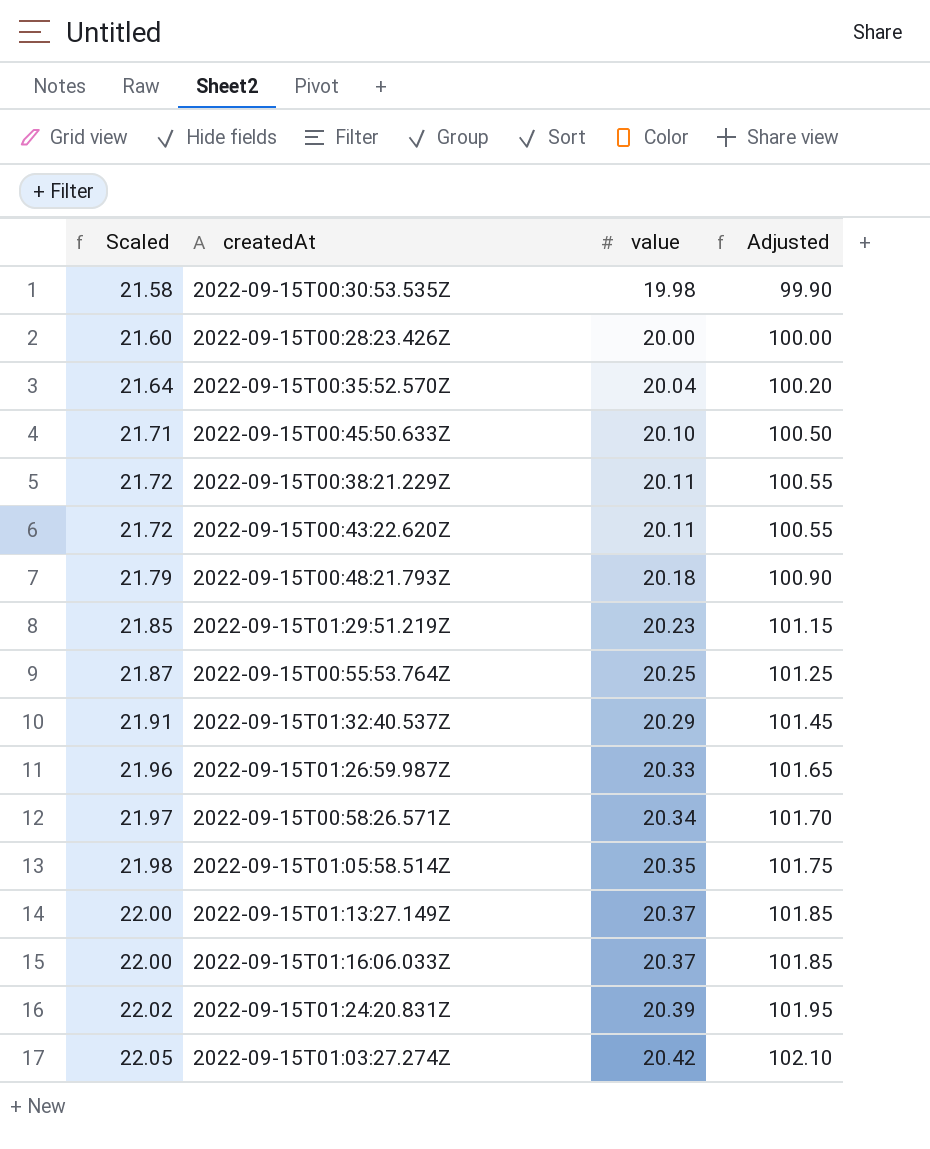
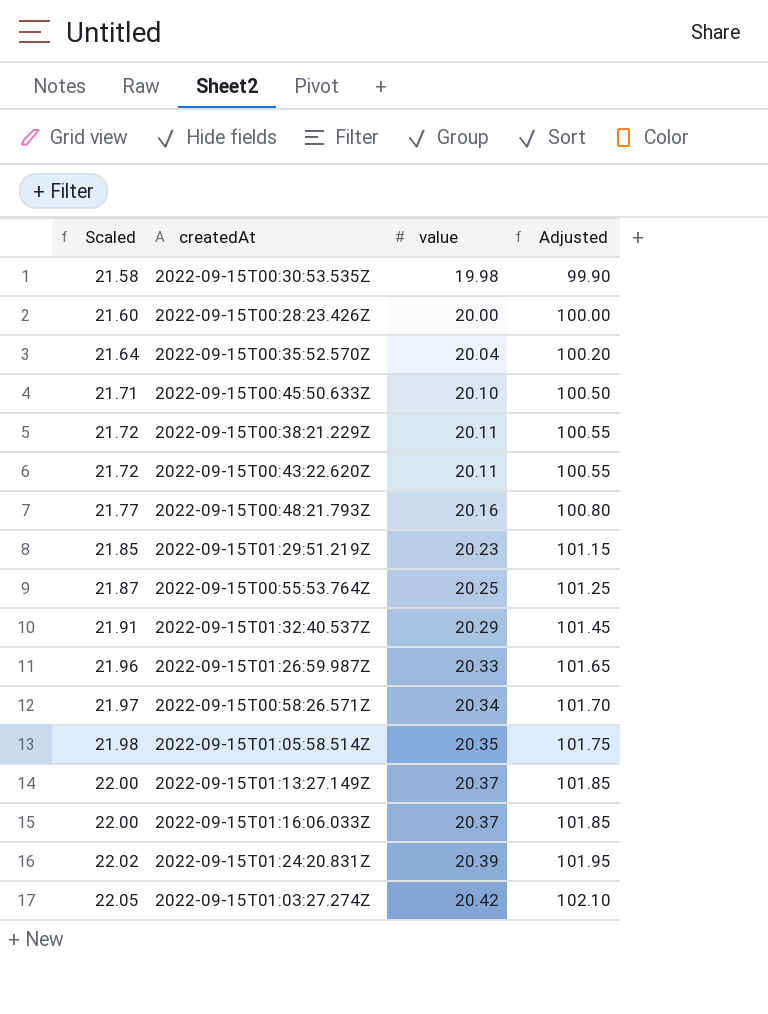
2022-09-15T00:48:21.793Z | Scaled: 21.79 -> 21.77
2022-09-15T00:48:21.793Z | value: 20.18 -> 20.16
2022-09-15T00:48:21.793Z | Adjusted: 100.90 -> 100.80

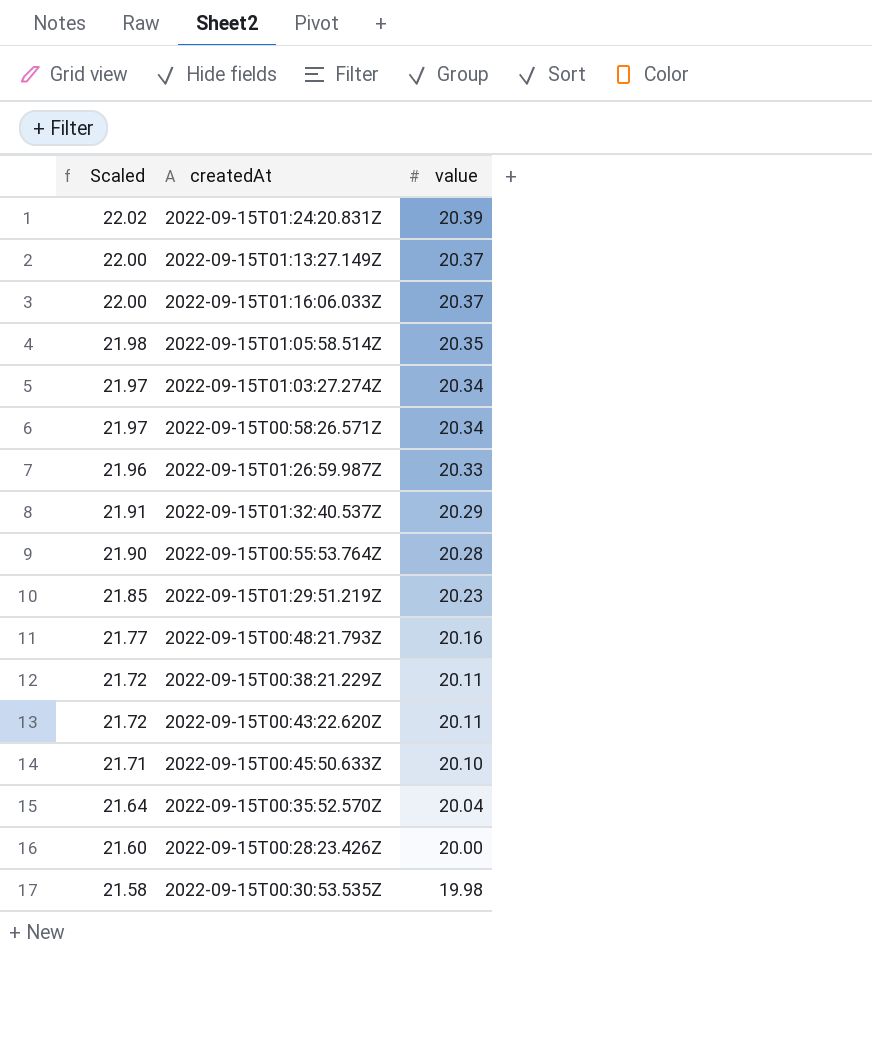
row order: Scaled ascending -> Scaled descending
column Adjusted | formula: [value] * 5 -> none
2022-09-15T01:03:27.274Z | Scaled: 22.05 -> 21.97
2022-09-15T01:03:27.274Z | value: 20.42 -> 20.34
2022-09-15T00:55:53.764Z | Scaled: 21.87 -> 21.90
2022-09-15T00:55:53.764Z | value: 20.25 -> 20.28

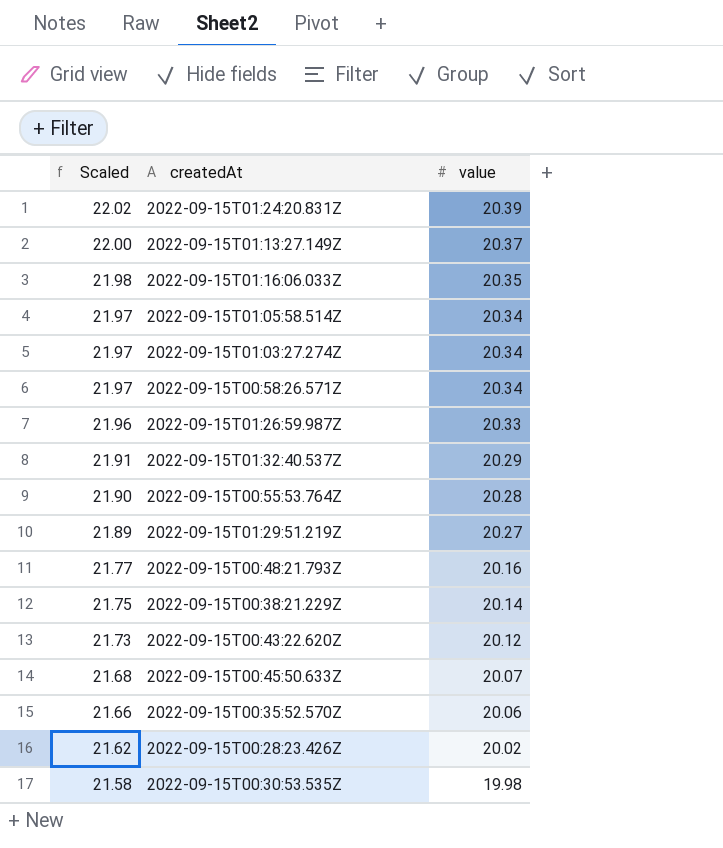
2022-09-15T01:16:06.033Z | Scaled: 22.00 -> 21.98
2022-09-15T01:16:06.033Z | value: 20.37 -> 20.35
2022-09-15T01:05:58.514Z | Scaled: 21.98 -> 21.97
2022-09-15T01:05:58.514Z | value: 20.35 -> 20.34
2022-09-15T01:29:51.219Z | Scaled: 21.85 -> 21.89
2022-09-15T01:29:51.219Z | value: 20.23 -> 20.27
2022-09-15T00:38:21.229Z | Scaled: 21.72 -> 21.75
2022-09-15T00:38:21.229Z | value: 20.11 -> 20.14
2022-09-15T00:43:22.620Z | Scaled: 21.72 -> 21.73
2022-09-15T00:43:22.620Z | value: 20.11 -> 20.12
2022-09-15T00:45:50.633Z | Scaled: 21.71 -> 21.68
2022-09-15T00:45:50.633Z | value: 20.10 -> 20.07
2022-09-15T00:35:52.570Z | Scaled: 21.64 -> 21.66
2022-09-15T00:35:52.570Z | value: 20.04 -> 20.06
2022-09-15T00:28:23.426Z | Scaled: 21.60 -> 21.62
2022-09-15T00:28:23.426Z | value: 20.00 -> 20.02

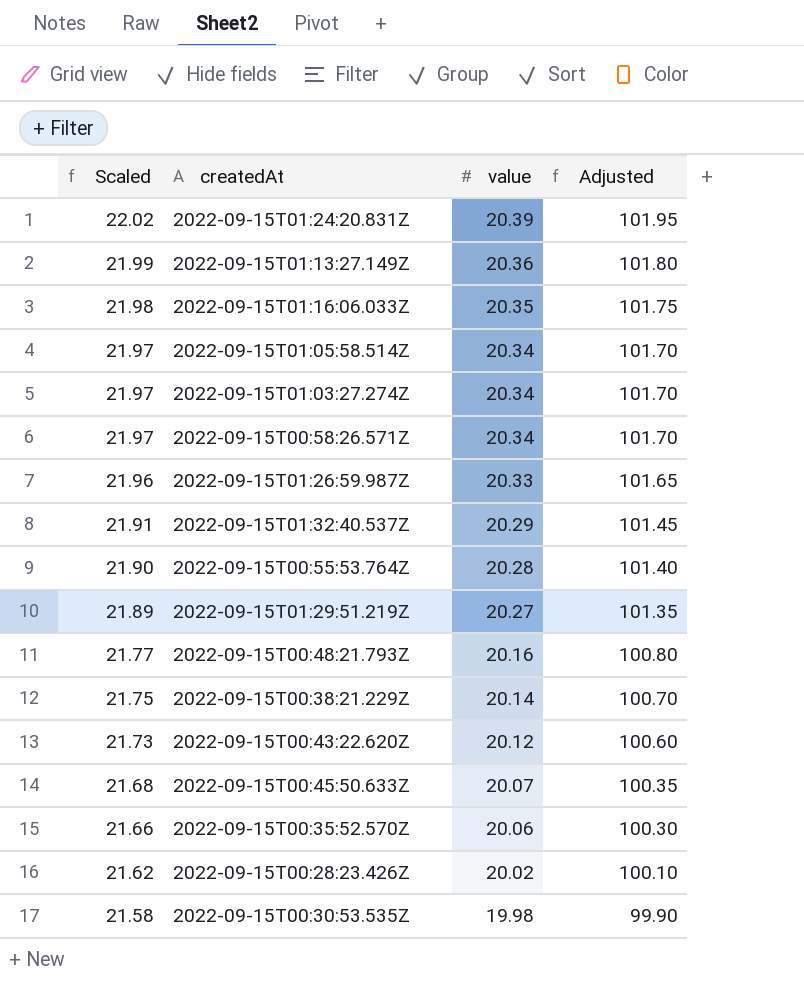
column Adjusted | formula: none -> [value] * 5
2022-09-15T01:13:27.149Z | Scaled: 22.00 -> 21.99
2022-09-15T01:13:27.149Z | value: 20.37 -> 20.36

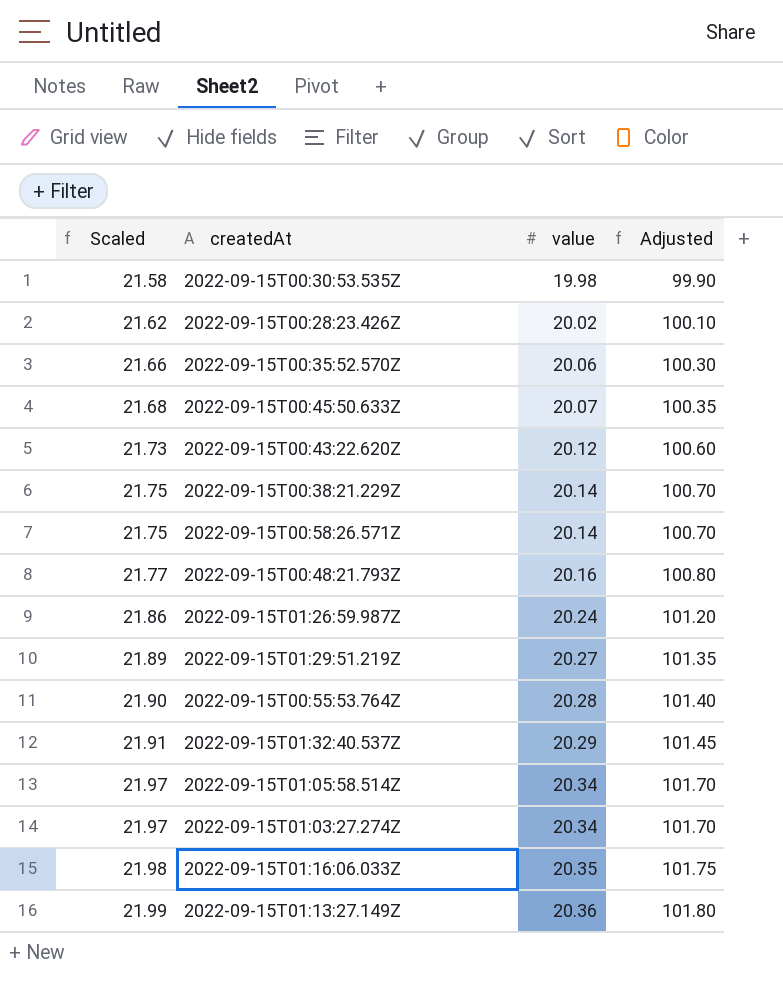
row order: Scaled descending -> Scaled ascending
row 2022-09-15T01:24:20.831Z: 22.02 | 20.39 | 101.95 -> none
2022-09-15T00:58:26.571Z | Scaled: 21.97 -> 21.75
2022-09-15T00:58:26.571Z | value: 20.34 -> 20.14
2022-09-15T00:58:26.571Z | Adjusted: 101.70 -> 100.70
2022-09-15T01:26:59.987Z | Scaled: 21.96 -> 21.86
2022-09-15T01:26:59.987Z | value: 20.33 -> 20.24
2022-09-15T01:26:59.987Z | Adjusted: 101.65 -> 101.20

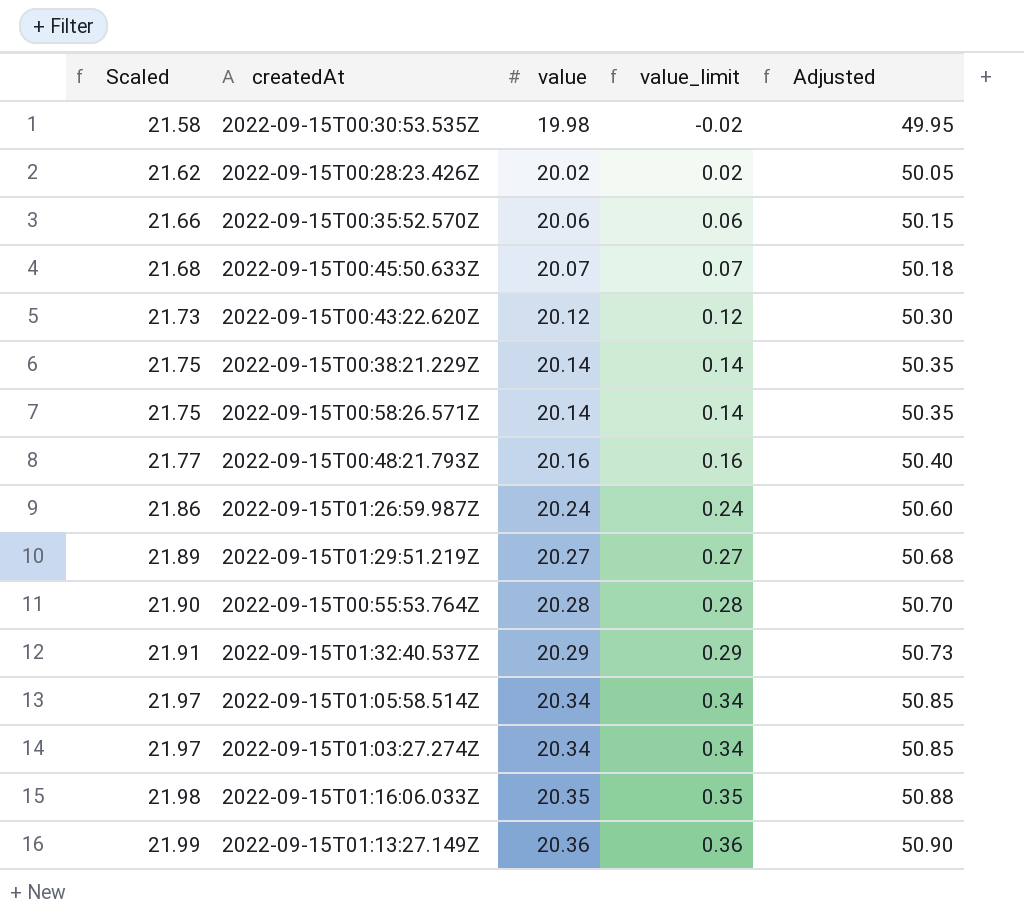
column value_limit | formula: none -> [value] - 20
column Adjusted | formula: [value] * 5 -> [value] * 2.5

